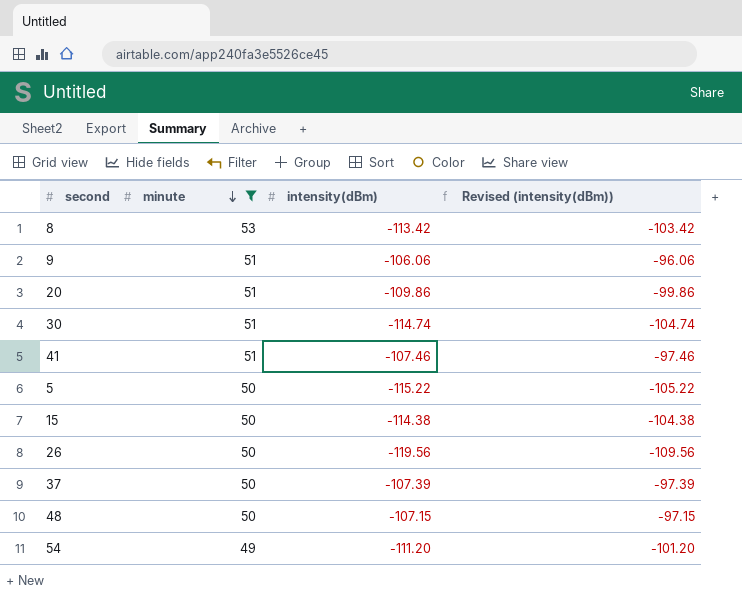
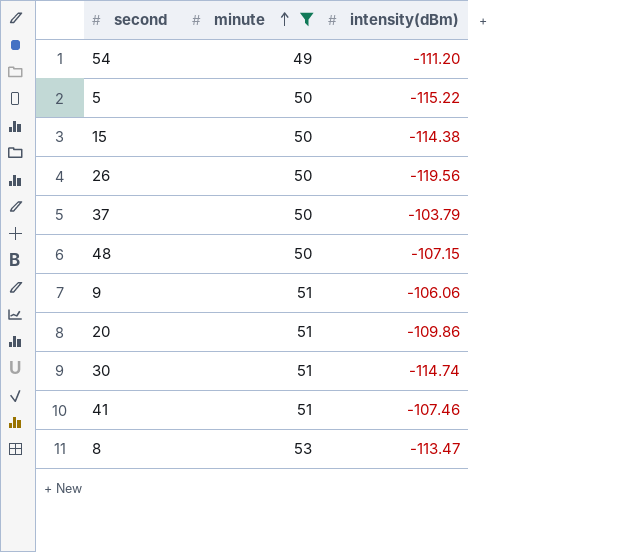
row order: minute descending -> minute ascending
column Revised (intensity(dBm)) | formula: [intensity(dBm)] + 10 -> none
37 | intensity(dBm): -107.39 -> -103.79
8 | intensity(dBm): -113.42 -> -113.47

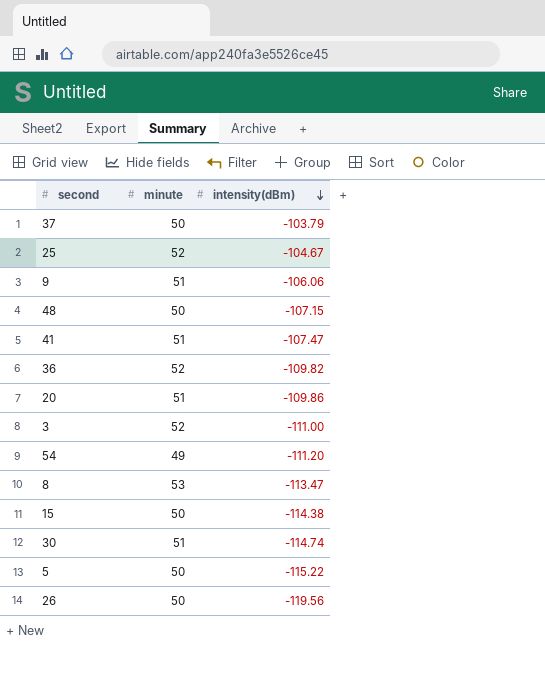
filter: minute != 52 -> none
row order: minute ascending -> intensity(dBm) descending
41 | intensity(dBm): -107.46 -> -107.47

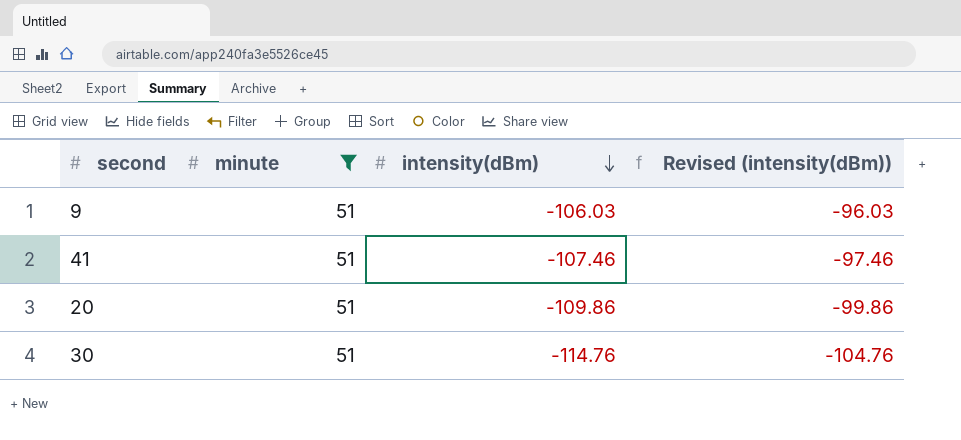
filter: none -> minute = 51
column Revised (intensity(dBm)) | formula: none -> [intensity(dBm)] + 10
9 | intensity(dBm): -106.06 -> -106.03
41 | intensity(dBm): -107.47 -> -107.46
30 | intensity(dBm): -114.74 -> -114.76

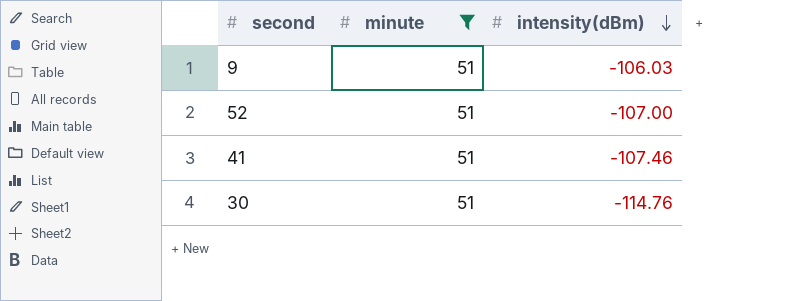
column Revised (intensity(dBm)) | formula: [intensity(dBm)] + 10 -> none
row 20: 51 | -109.86 | -99.86 -> none
row 52: none -> 51 | -107.00

